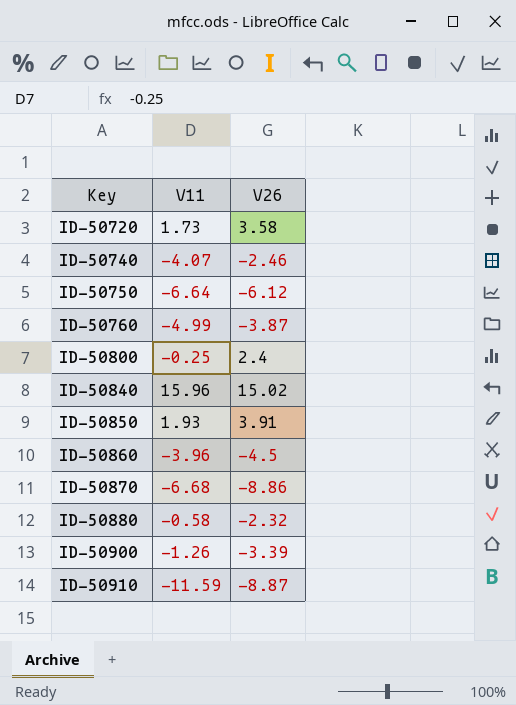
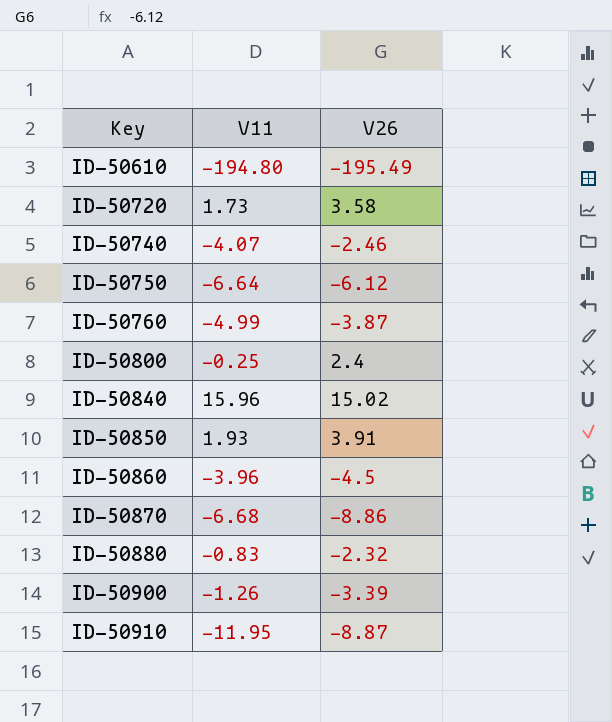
row ID-50610: none -> -194.80 | -195.49
ID-50880 | V11: -0.58 -> -0.83
ID-50910 | V11: -11.59 -> -11.95

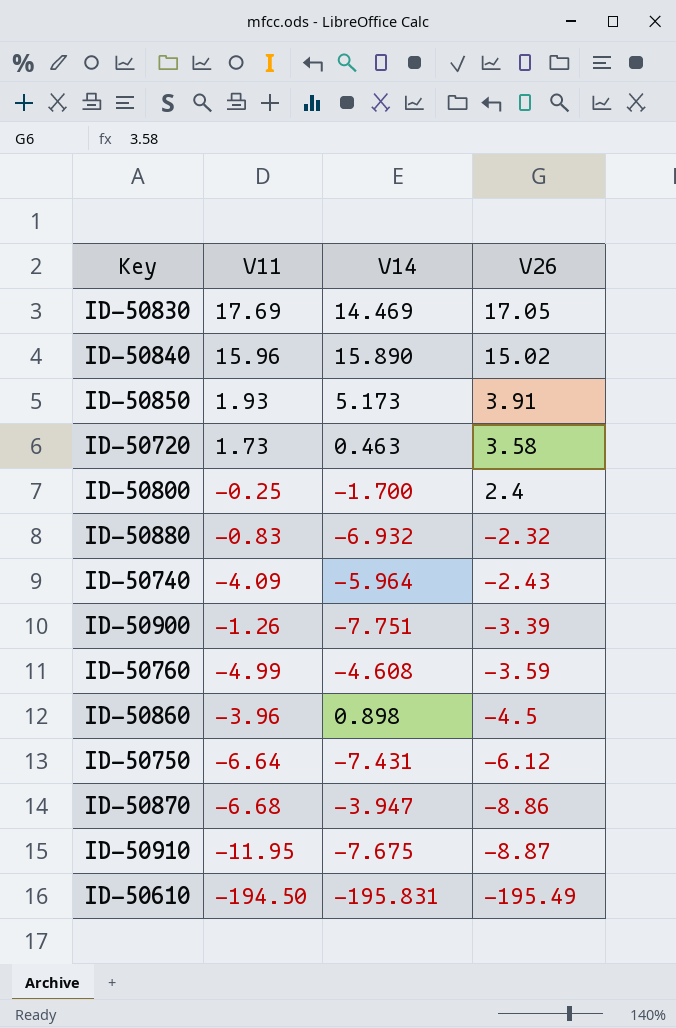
row order: Key ascending -> V26 descending
column V14 | position: none -> 3
row ID-50830: none -> 17.69 | 14.469 | 17.05
ID-50740 | V11: -4.07 -> -4.09
ID-50740 | V26: -2.46 -> -2.43
ID-50760 | V26: -3.87 -> -3.59
ID-50610 | V11: -194.80 -> -194.50

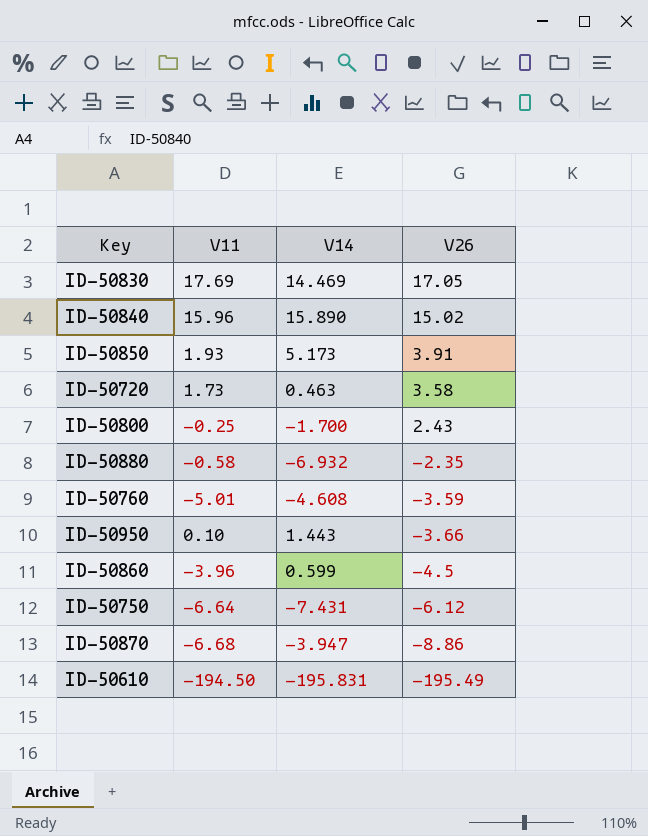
row ID-50740: -4.09 | -5.964 | -2.43 -> none
row ID-50900: -1.26 | -7.751 | -3.39 -> none
row ID-50910: -11.95 | -7.675 | -8.87 -> none
ID-50800 | V26: 2.4 -> 2.43
ID-50880 | V11: -0.83 -> -0.58
ID-50880 | V26: -2.32 -> -2.35
ID-50760 | V11: -4.99 -> -5.01
row ID-50950: none -> 0.10 | 1.443 | -3.66
ID-50860 | V14: 0.898 -> 0.599

